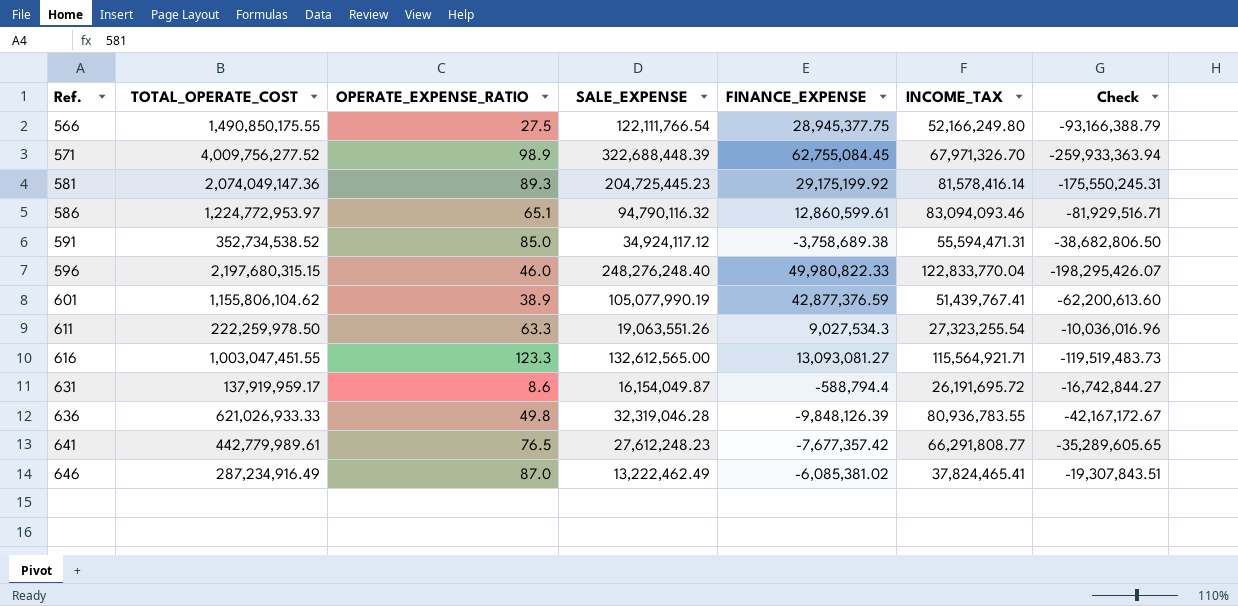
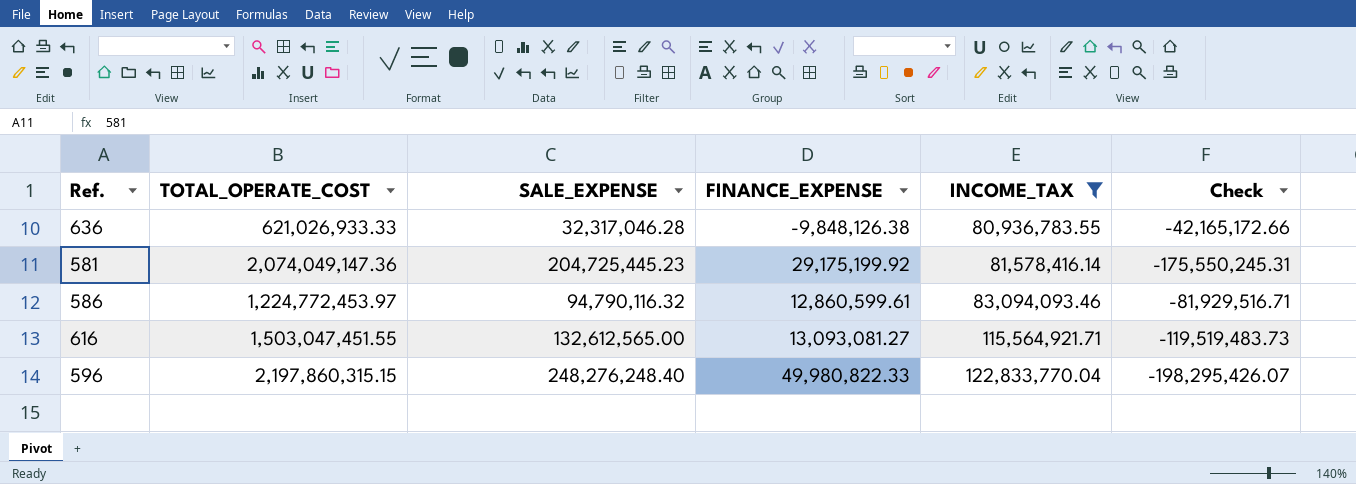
filter: none -> INCOME_TAX >= 80,936,783.55
row order: Ref. ascending -> INCOME_TAX ascending
column OPERATE_EXPENSE_RATIO | position: 3 -> none
636 | SALE_EXPENSE: 32,319,046.28 -> 32,317,046.28
636 | FINANCE_EXPENSE: -9,848,126.39 -> -9,848,126.38
636 | Check: -42,167,172.67 -> -42,165,172.66
586 | TOTAL_OPERATE_COST: 1,224,772,953.97 -> 1,224,772,453.97
616 | TOTAL_OPERATE_COST: 1,003,047,451.55 -> 1,503,047,451.55
596 | TOTAL_OPERATE_COST: 2,197,680,315.15 -> 2,197,860,315.15

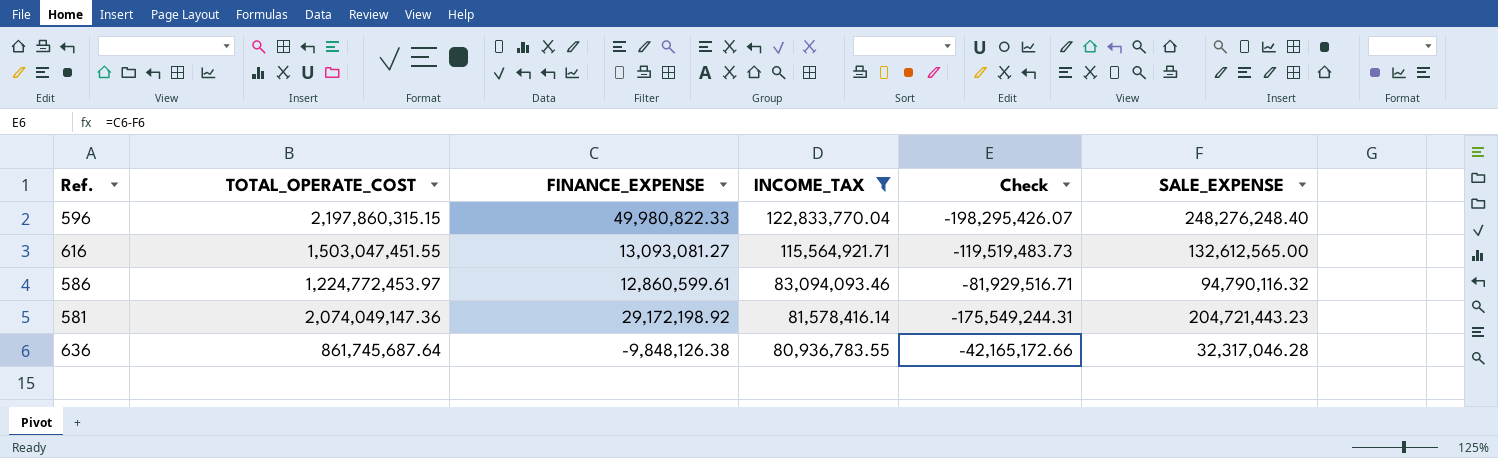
row order: INCOME_TAX ascending -> INCOME_TAX descending
column SALE_EXPENSE | position: 3 -> 6
581 | FINANCE_EXPENSE: 29,175,199.92 -> 29,172,198.92
581 | Check: -175,550,245.31 -> -175,549,244.31
581 | SALE_EXPENSE: 204,725,445.23 -> 204,721,443.23
636 | TOTAL_OPERATE_COST: 621,026,933.33 -> 861,745,687.64

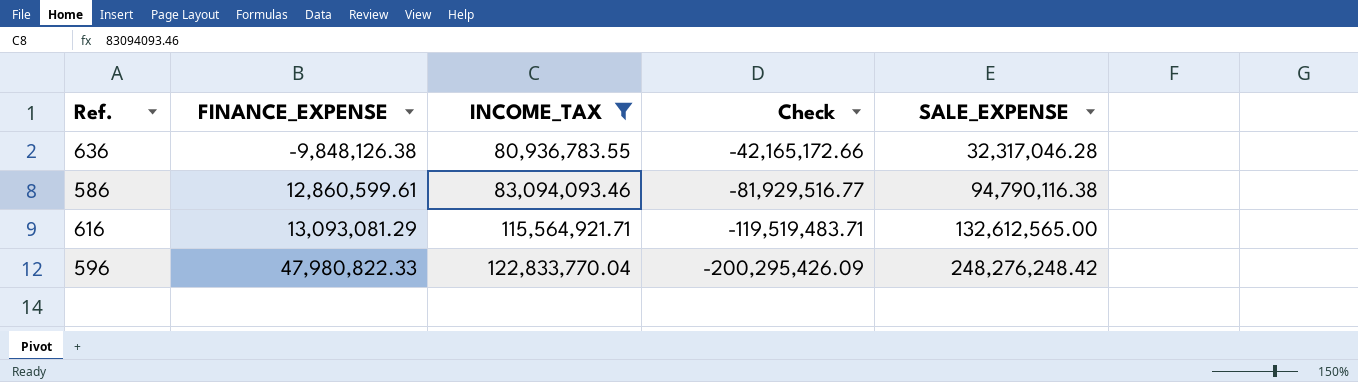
row order: INCOME_TAX descending -> FINANCE_EXPENSE ascending
column TOTAL_OPERATE_COST | position: 2 -> none
row 581: 2,074,049,147.36 | 29,172,198.92 | 81,578,416.14 | -175,549,244.31 | 204,721,443.23 -> none
586 | Check: -81,929,516.71 -> -81,929,516.77
586 | SALE_EXPENSE: 94,790,116.32 -> 94,790,116.38
616 | FINANCE_EXPENSE: 13,093,081.27 -> 13,093,081.29
616 | Check: -119,519,483.73 -> -119,519,483.71
596 | FINANCE_EXPENSE: 49,980,822.33 -> 47,980,822.33
596 | Check: -198,295,426.07 -> -200,295,426.09
596 | SALE_EXPENSE: 248,276,248.40 -> 248,276,248.42

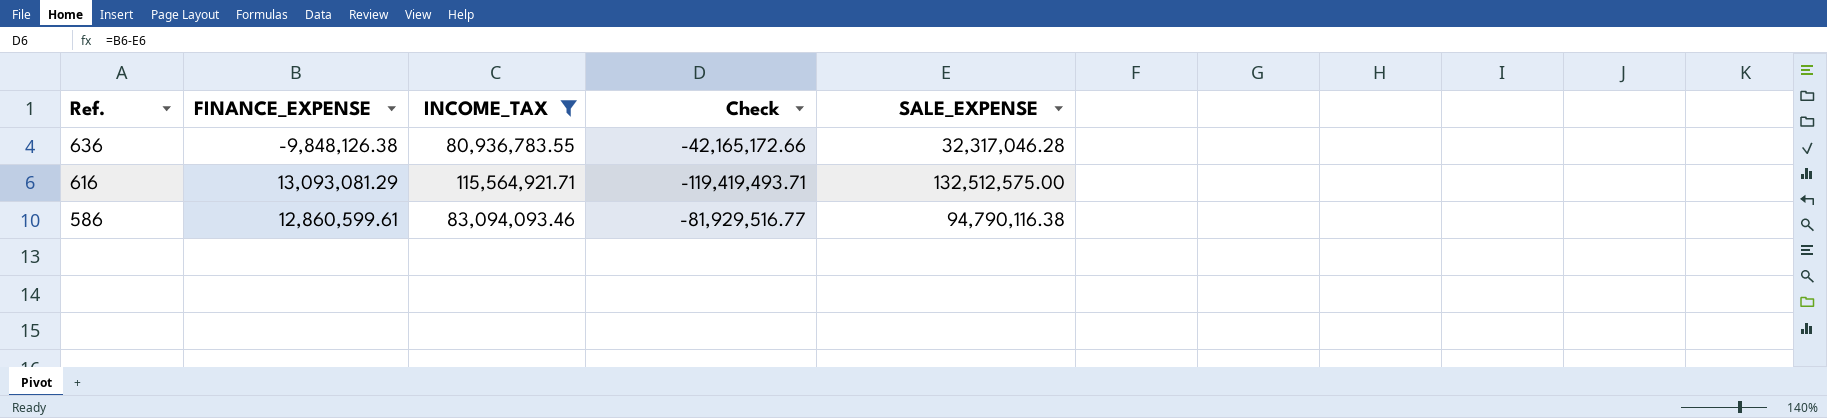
row order: FINANCE_EXPENSE ascending -> Ref. descending
row 596: 47,980,822.33 | 122,833,770.04 | -200,295,426.09 | 248,276,248.42 -> none
616 | Check: -119,519,483.71 -> -119,419,493.71
616 | SALE_EXPENSE: 132,612,565.00 -> 132,512,575.00

